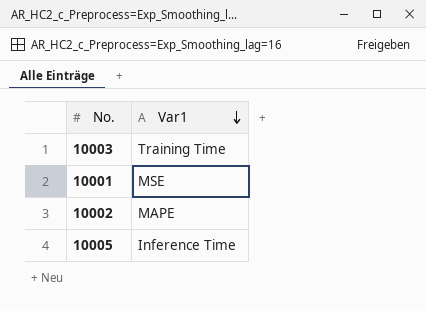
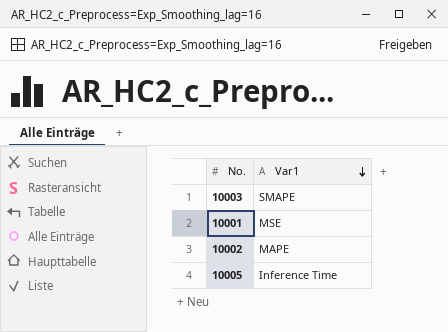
10003 | Var1: Training Time -> SMAPE

